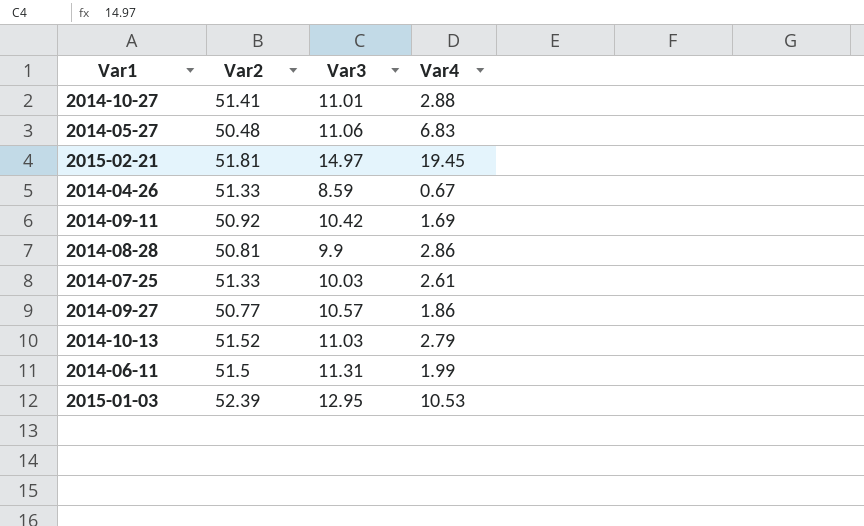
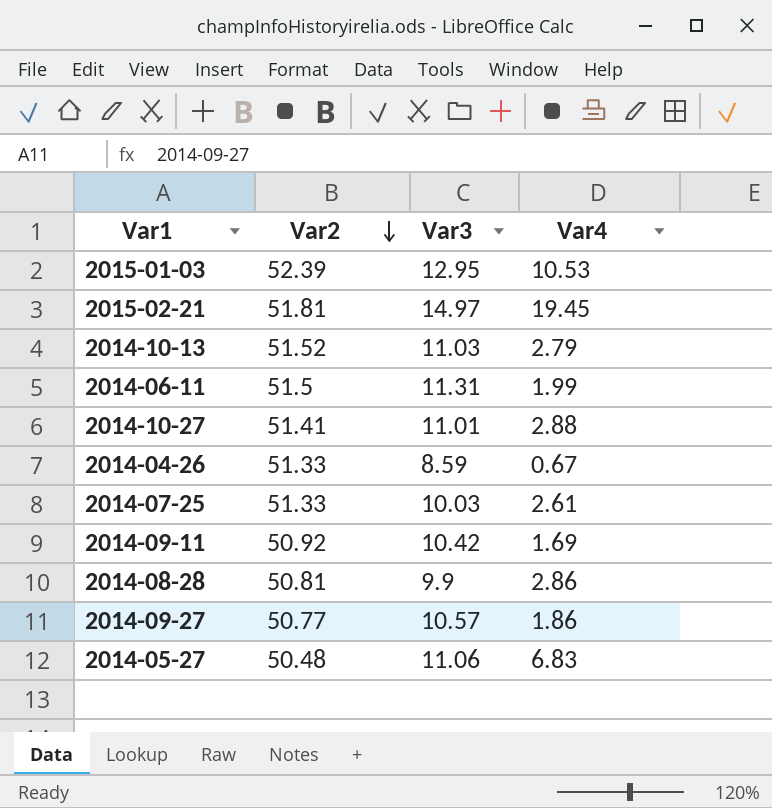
row order: none -> Var2 descending

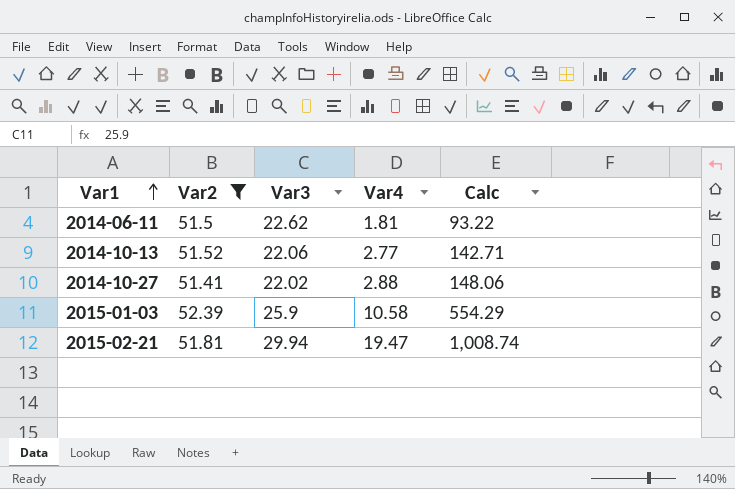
filter: none -> Var2 >= 51.41
row order: Var2 descending -> Var1 ascending
column Calc | formula: none -> [Var2] * [Var4]
2014-06-11 | Var3: 11.31 -> 22.62
2014-06-11 | Var4: 1.99 -> 1.81
2014-10-13 | Var3: 11.03 -> 22.06
2014-10-13 | Var4: 2.79 -> 2.77
2014-10-27 | Var3: 11.01 -> 22.02
2015-01-03 | Var3: 12.95 -> 25.9
2015-01-03 | Var4: 10.53 -> 10.58
2015-02-21 | Var3: 14.97 -> 29.94
2015-02-21 | Var4: 19.45 -> 19.47

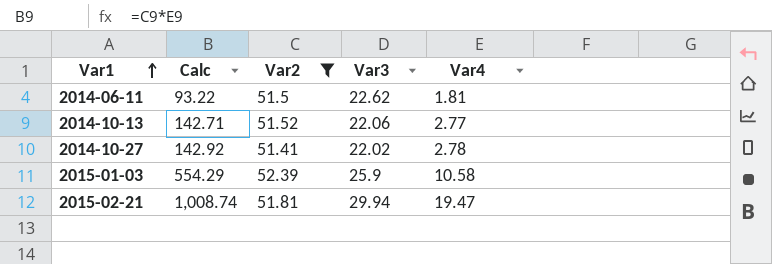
column Calc | position: 5 -> 2
2014-10-27 | Calc: 148.06 -> 142.92
2014-10-27 | Var4: 2.88 -> 2.78

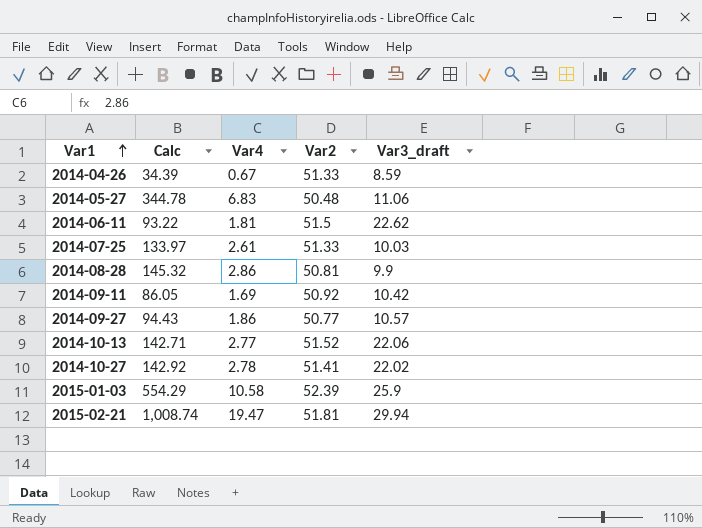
filter: Var2 >= 51.41 -> none
column Var4 | position: 5 -> 3
column name: Var3 -> Var3_draft

